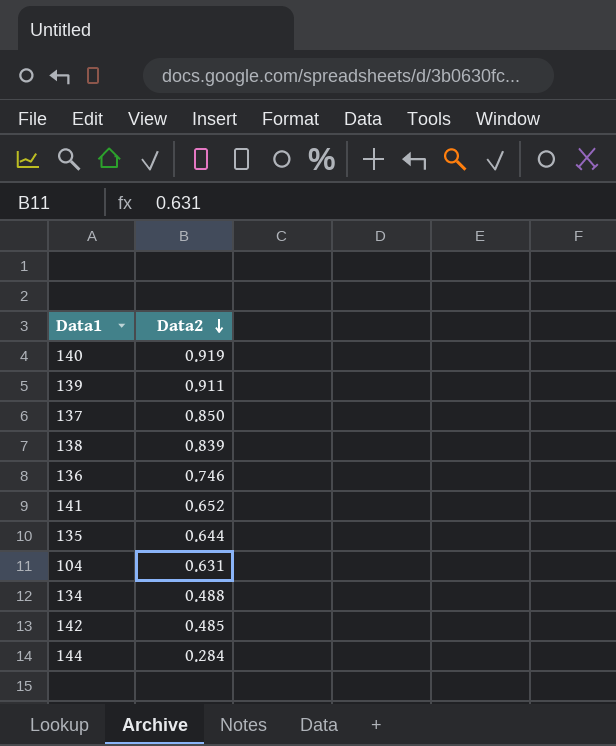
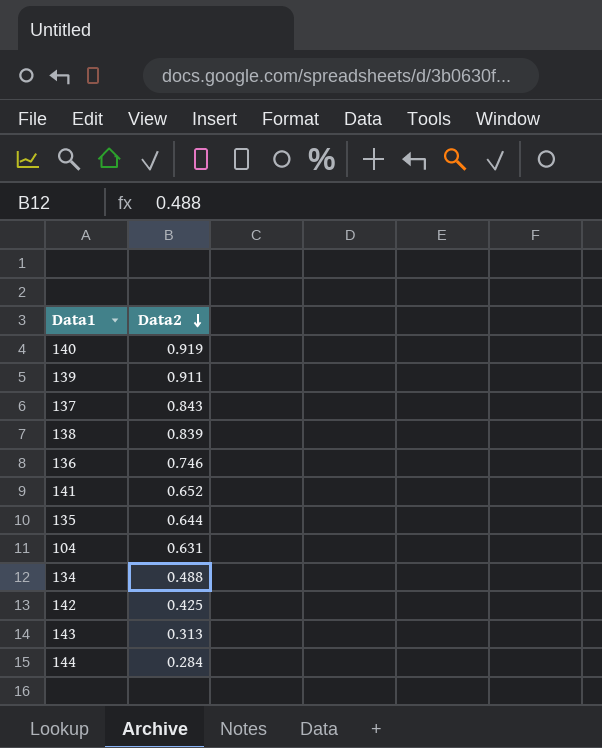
137 | Data2: 0.850 -> 0.843
142 | Data2: 0.485 -> 0.425
row 143: none -> 0.313

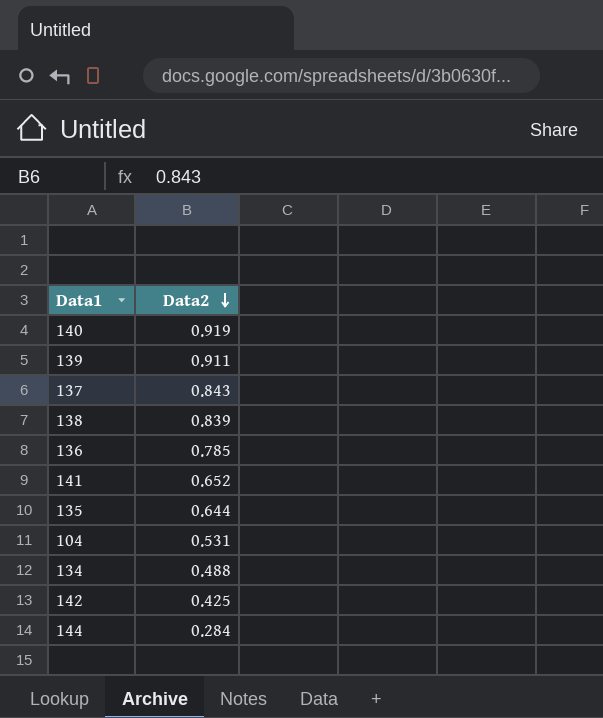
row 143: 0.313 -> none
136 | Data2: 0.746 -> 0.785
104 | Data2: 0.631 -> 0.531

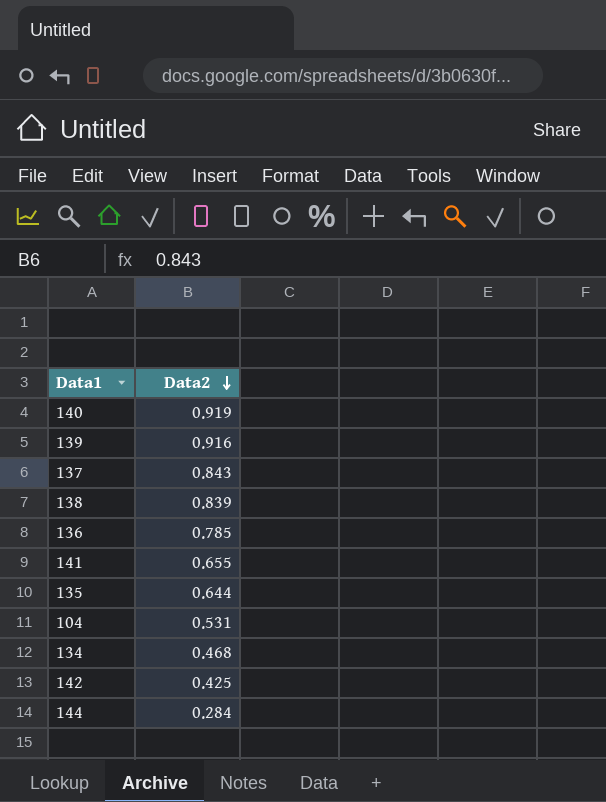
139 | Data2: 0.911 -> 0.916
141 | Data2: 0.652 -> 0.655
134 | Data2: 0.488 -> 0.468

